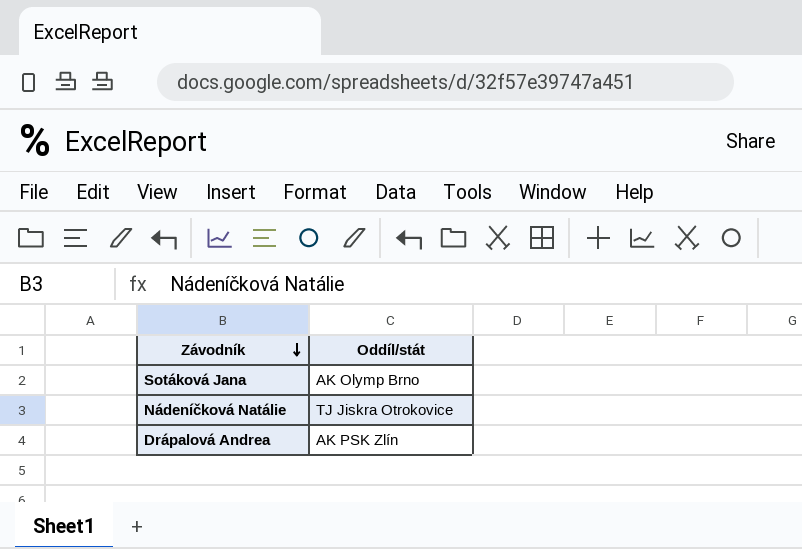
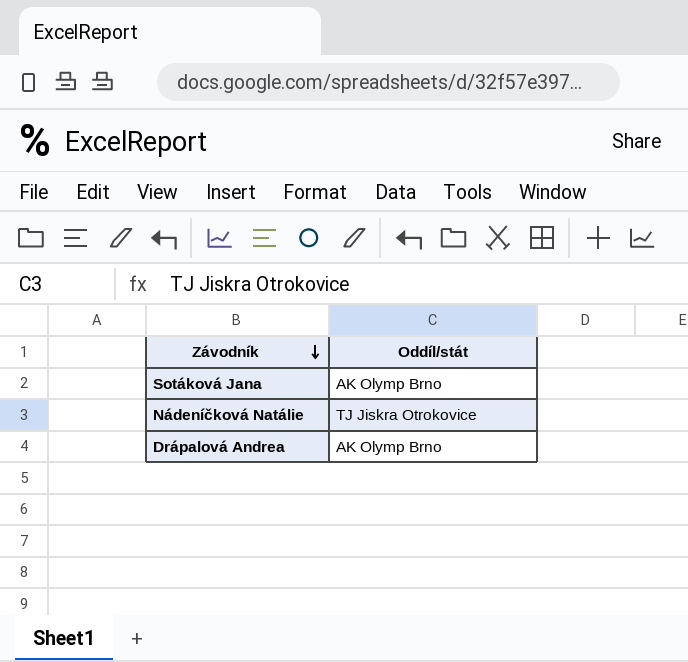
Drápalová Andrea | Oddíl/stát: AK PSK Zlín -> AK Olymp Brno

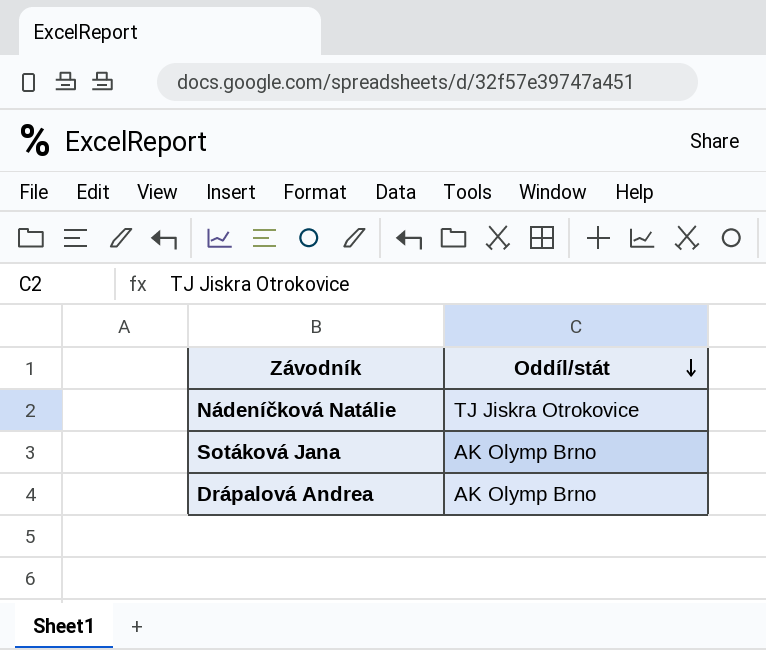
row order: Závodník descending -> Oddíl/stát descending

